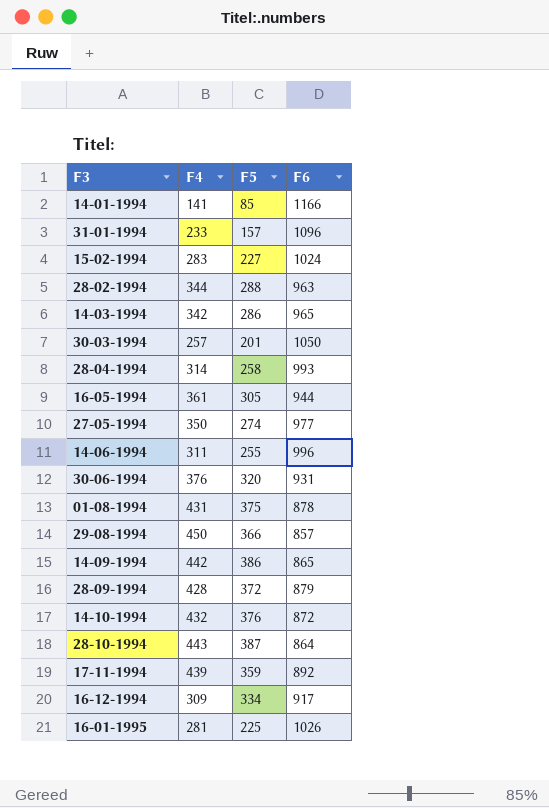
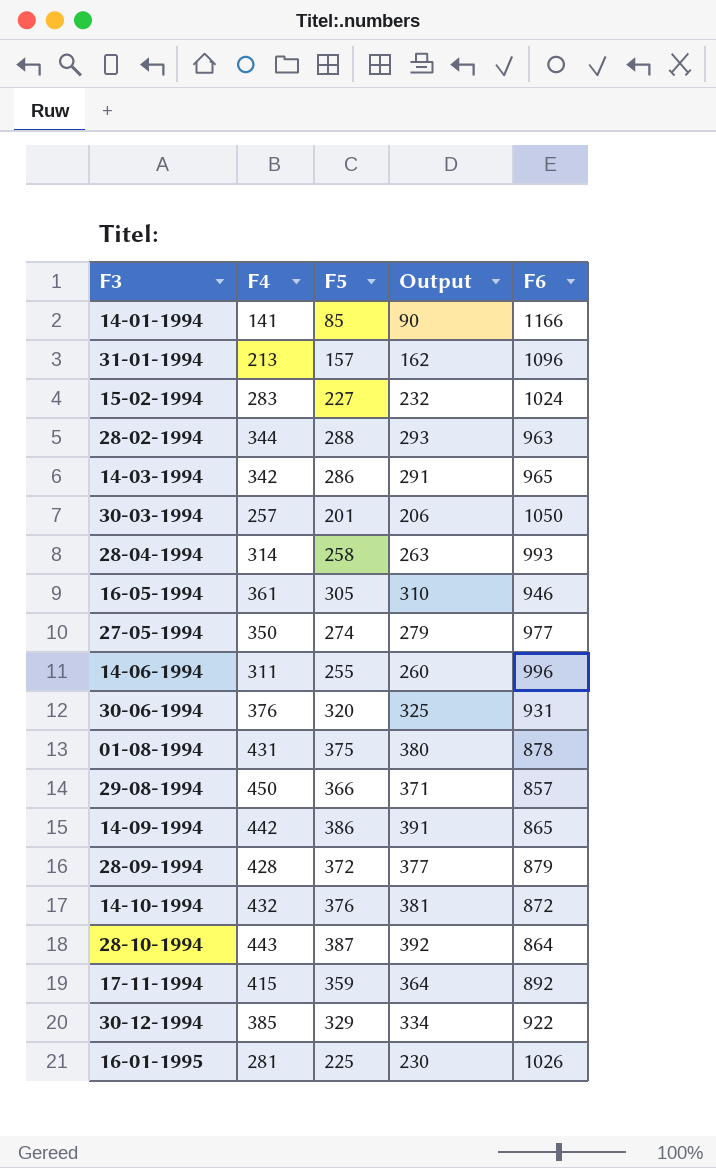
column Output | formula: none -> [F5] + 5
row 16-12-1994: 309 | 334 | 917 -> none
31-01-1994 | F4: 233 -> 213
16-05-1994 | F6: 944 -> 946
17-11-1994 | F4: 439 -> 415
row 30-12-1994: none -> 385 | 329 | 334 | 922

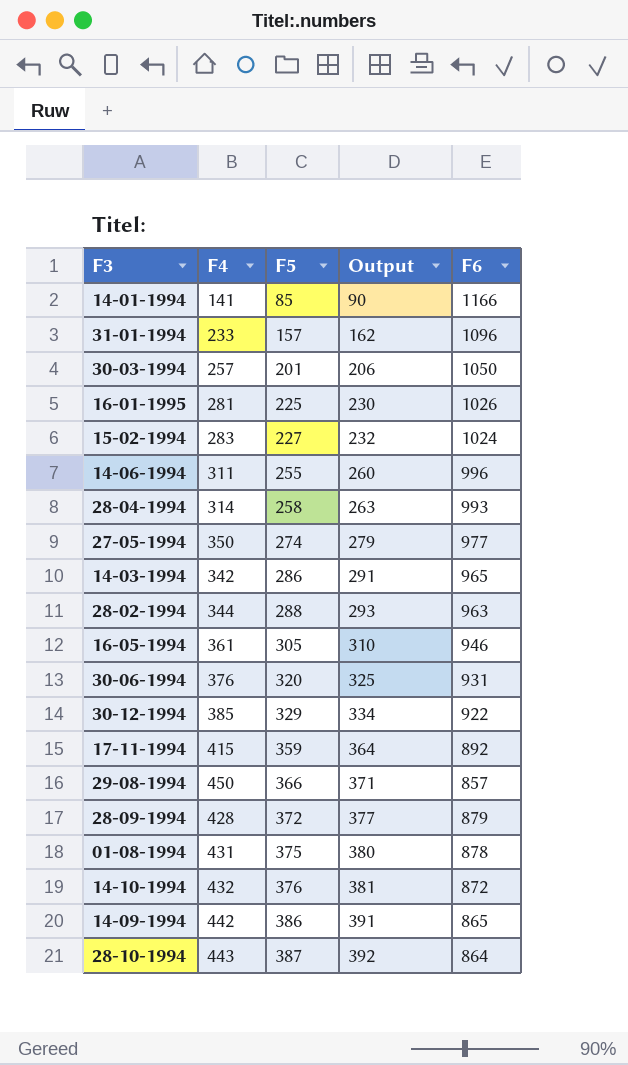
row order: F3 ascending -> F5 ascending
31-01-1994 | F4: 213 -> 233

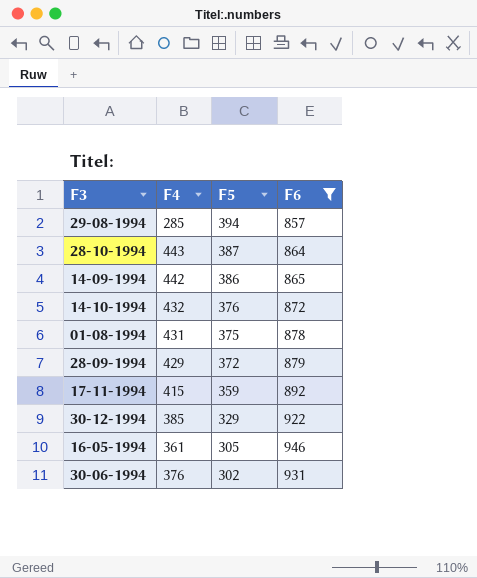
filter: none -> F6 <= 946
row order: F5 ascending -> F5 descending
column Output | formula: [F5] + 5 -> none
29-08-1994 | F4: 450 -> 285
29-08-1994 | F5: 366 -> 394
28-09-1994 | F4: 428 -> 429
30-06-1994 | F5: 320 -> 302

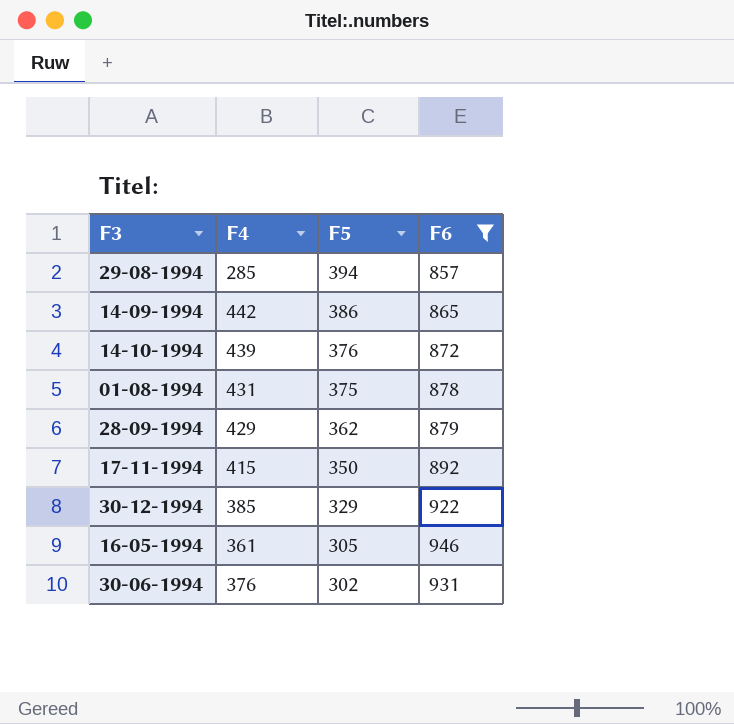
row 28-10-1994: 443 | 387 | 864 -> none
14-10-1994 | F4: 432 -> 439
28-09-1994 | F5: 372 -> 362
17-11-1994 | F5: 359 -> 350

